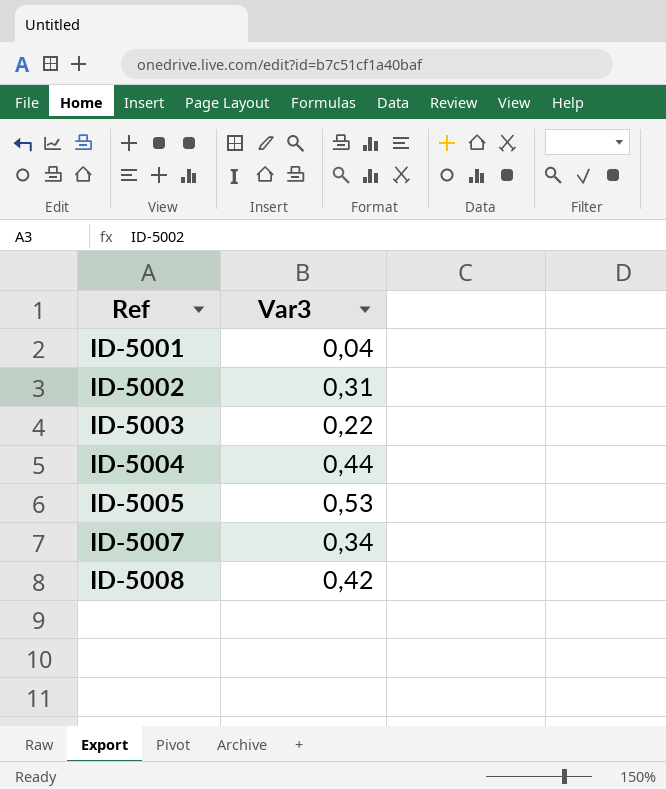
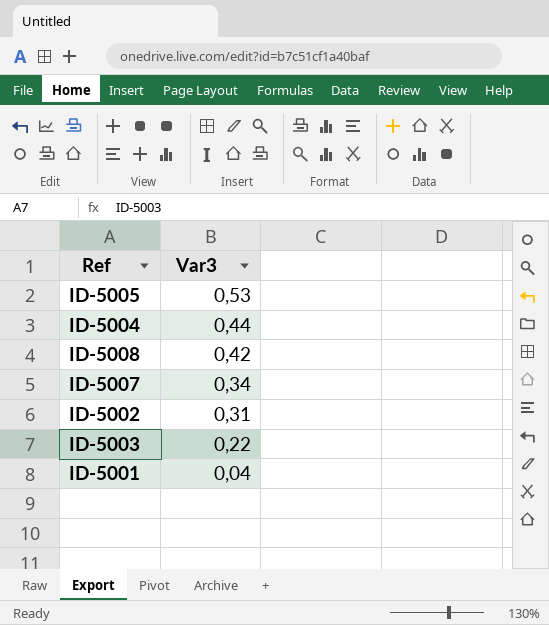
row order: Ref ascending -> Var3 descending

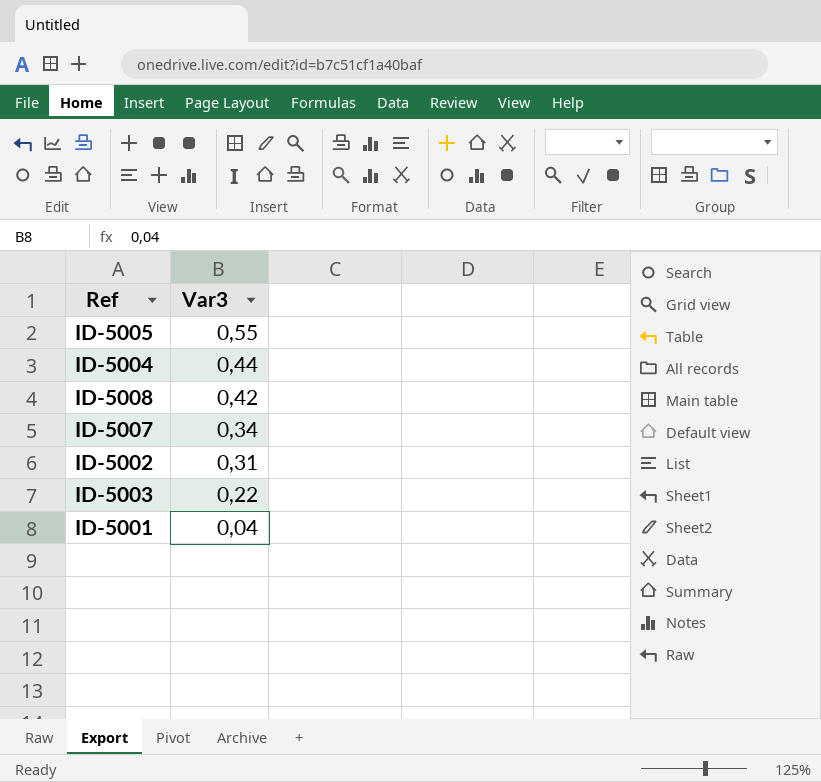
ID-5005 | Var3: 0,53 -> 0,55

